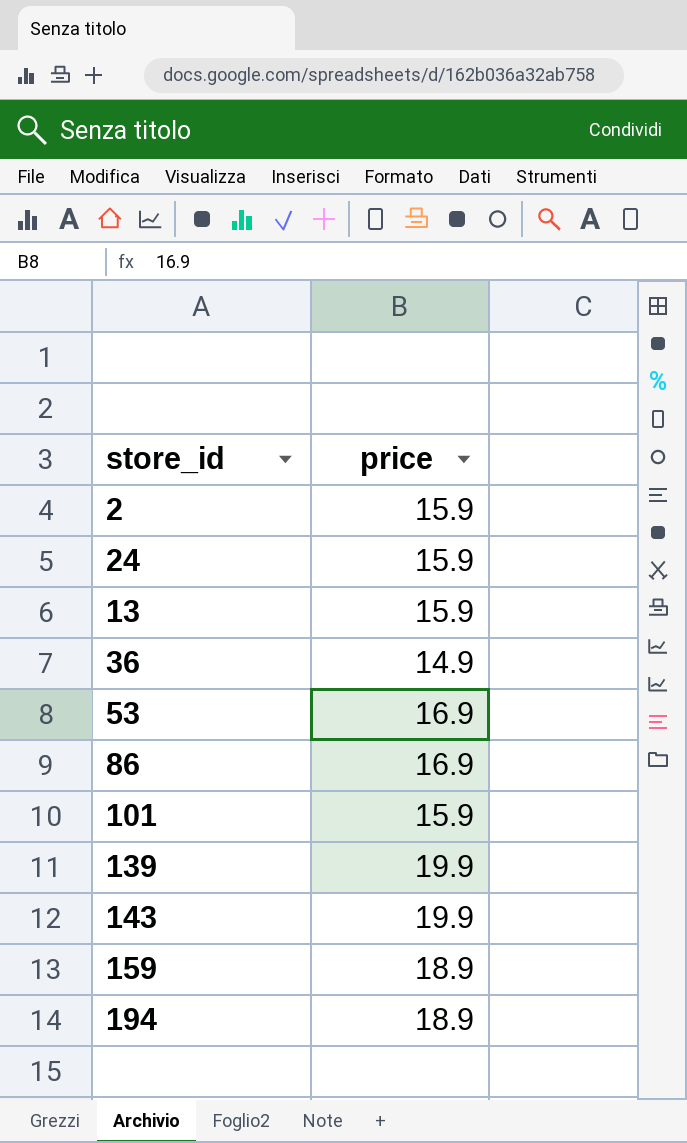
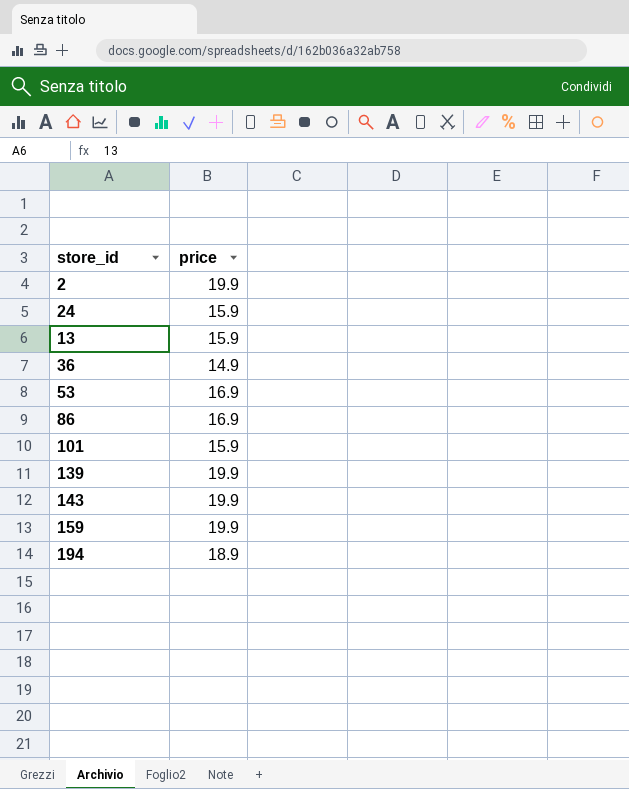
2 | price: 15.9 -> 19.9
159 | price: 18.9 -> 19.9

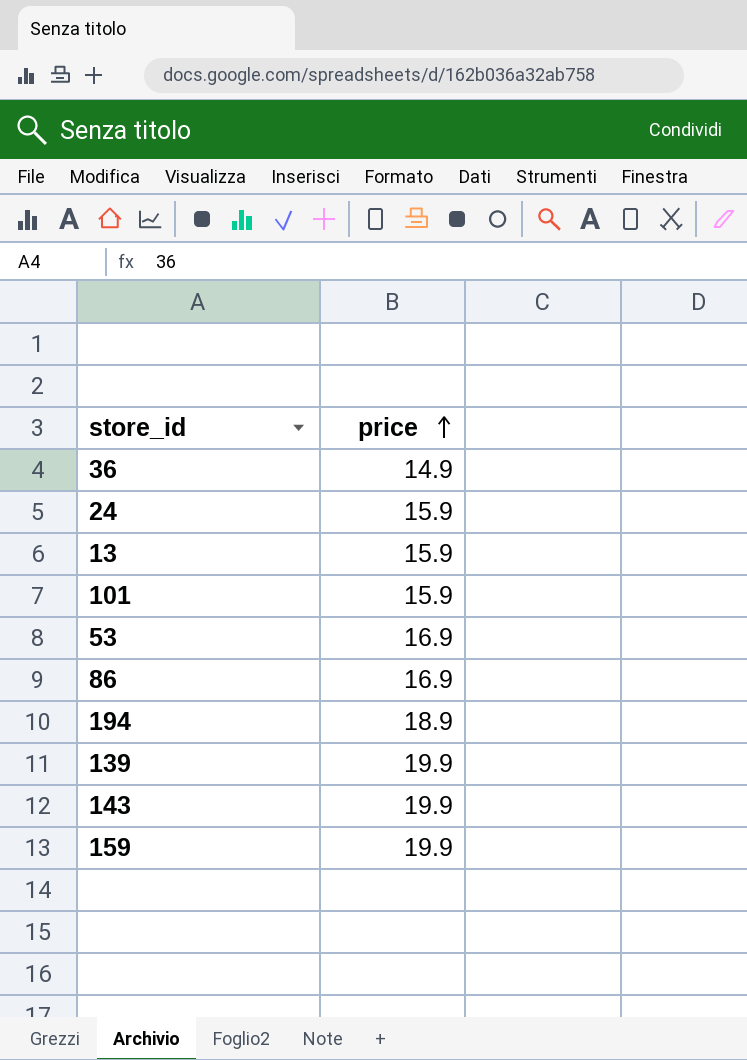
row order: none -> price ascending
row 2: 19.9 -> none

